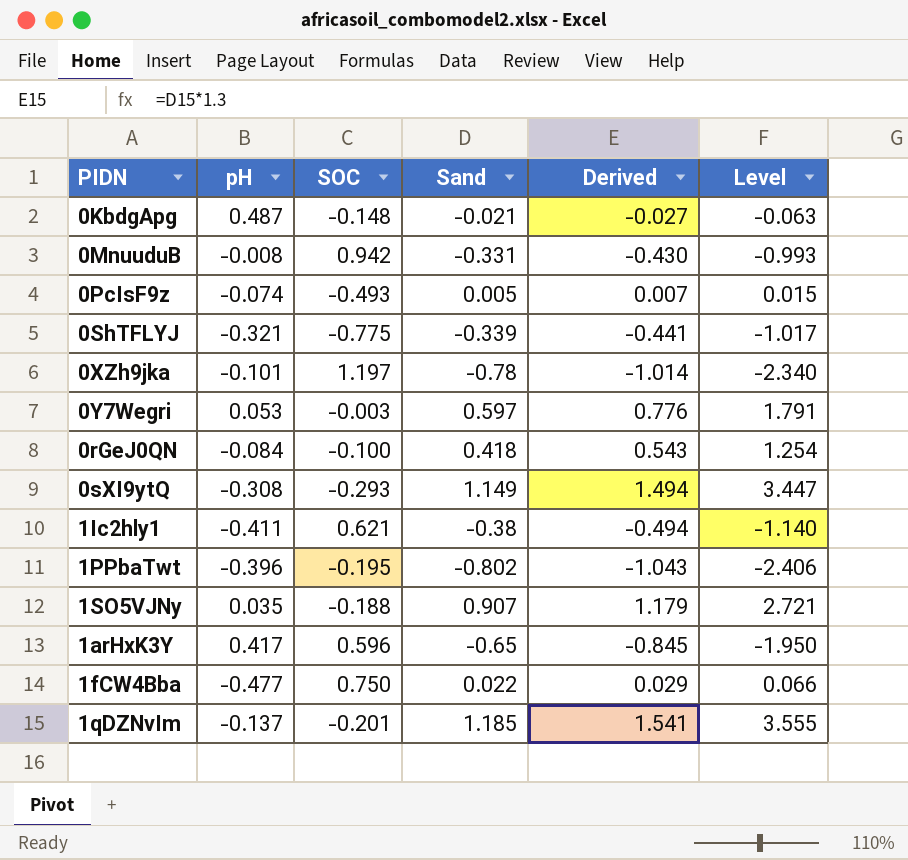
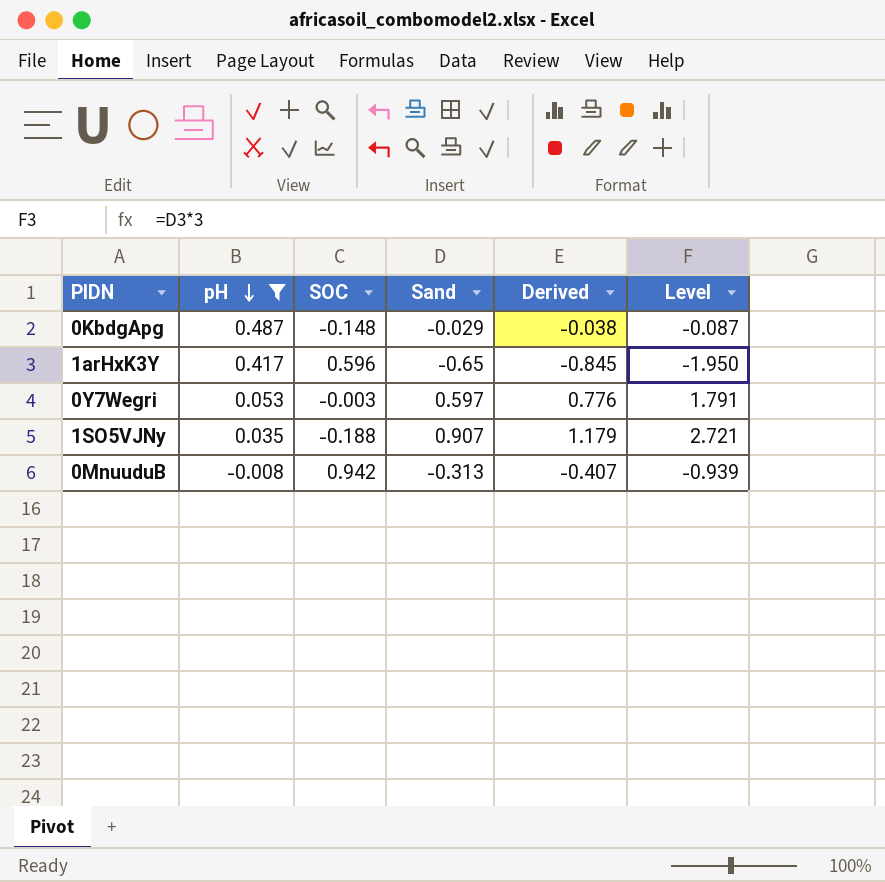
filter: none -> pH >= -0.008
row order: none -> pH descending
0KbdgApg | Sand: -0.021 -> -0.029
0KbdgApg | Derived: -0.027 -> -0.038
0KbdgApg | Level: -0.063 -> -0.087
0MnuuduB | Sand: -0.331 -> -0.313
0MnuuduB | Derived: -0.430 -> -0.407
0MnuuduB | Level: -0.993 -> -0.939

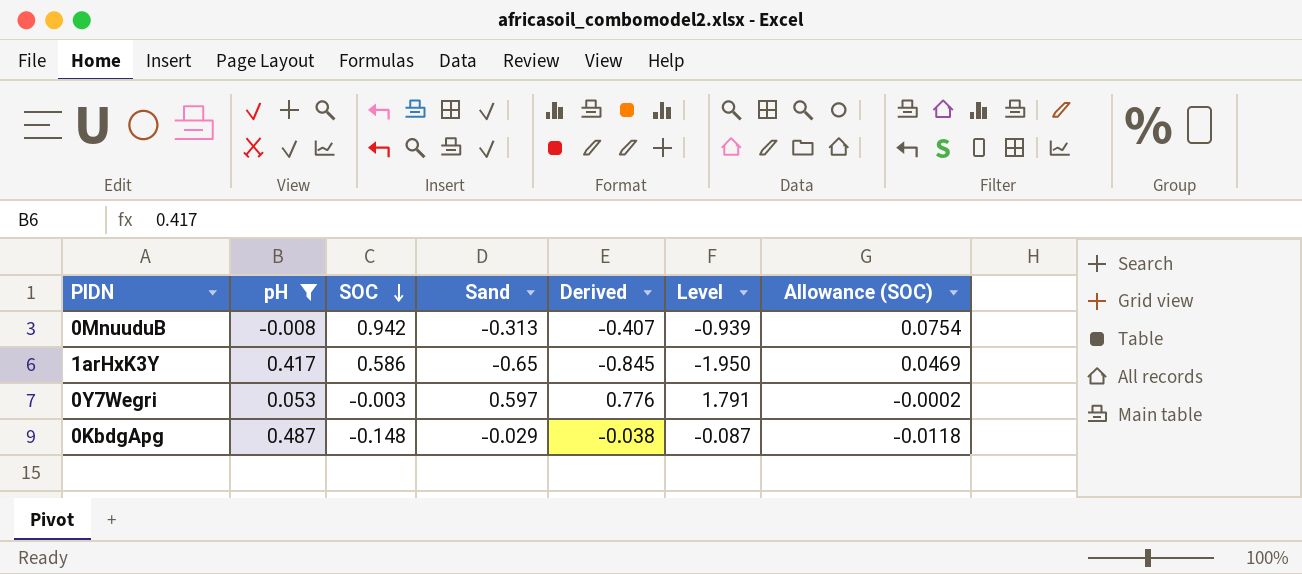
row order: pH descending -> SOC descending
column Allowance (SOC) | formula: none -> [SOC] * 0.08
row 1SO5VJNy: 0.035 | -0.188 | 0.907 | 1.179 | 2.721 -> none
1arHxK3Y | SOC: 0.596 -> 0.586

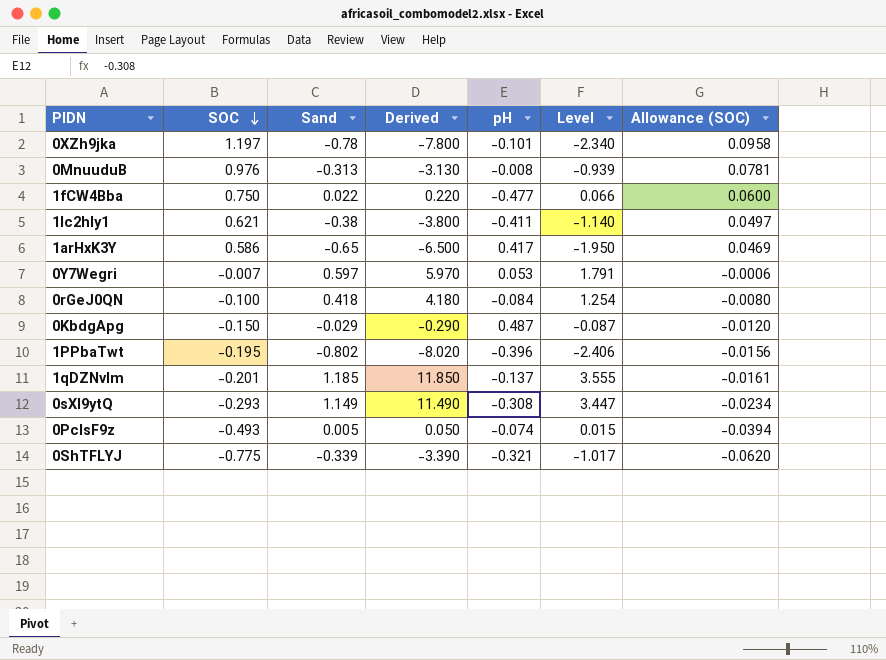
filter: pH >= -0.008 -> none
column Derived | formula: [Sand] * 1.3 -> [Sand] * 10
column pH | position: 2 -> 5
0MnuuduB | SOC: 0.942 -> 0.976
0MnuuduB | Allowance (SOC): 0.0754 -> 0.0781
0Y7Wegri | SOC: -0.003 -> -0.007
0Y7Wegri | Allowance (SOC): -0.0002 -> -0.0006
0KbdgApg | SOC: -0.148 -> -0.150
0KbdgApg | Allowance (SOC): -0.0118 -> -0.0120

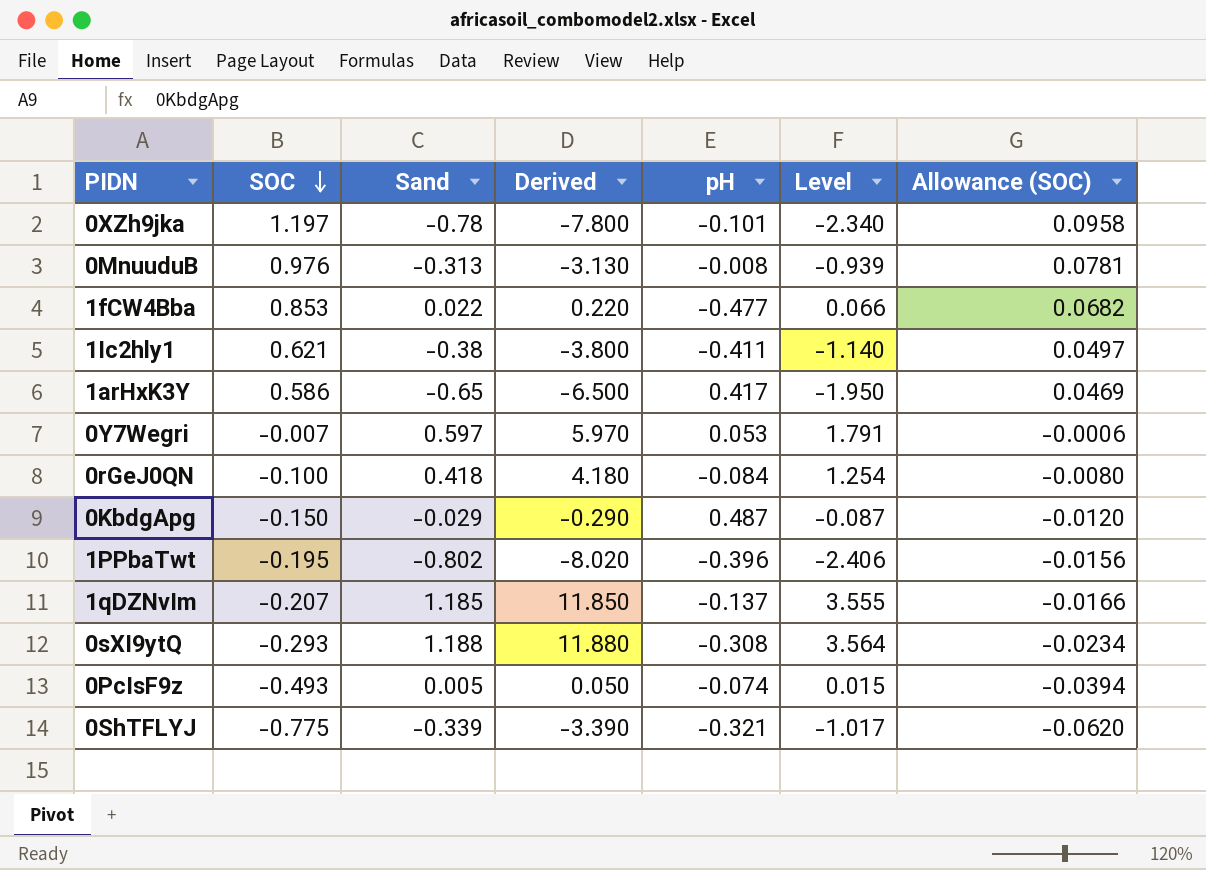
1fCW4Bba | SOC: 0.750 -> 0.853
1fCW4Bba | Allowance (SOC): 0.0600 -> 0.0682
1qDZNvIm | SOC: -0.201 -> -0.207
1qDZNvIm | Allowance (SOC): -0.0161 -> -0.0166
0sXI9ytQ | Sand: 1.149 -> 1.188
0sXI9ytQ | Derived: 11.490 -> 11.880
0sXI9ytQ | Level: 3.447 -> 3.564

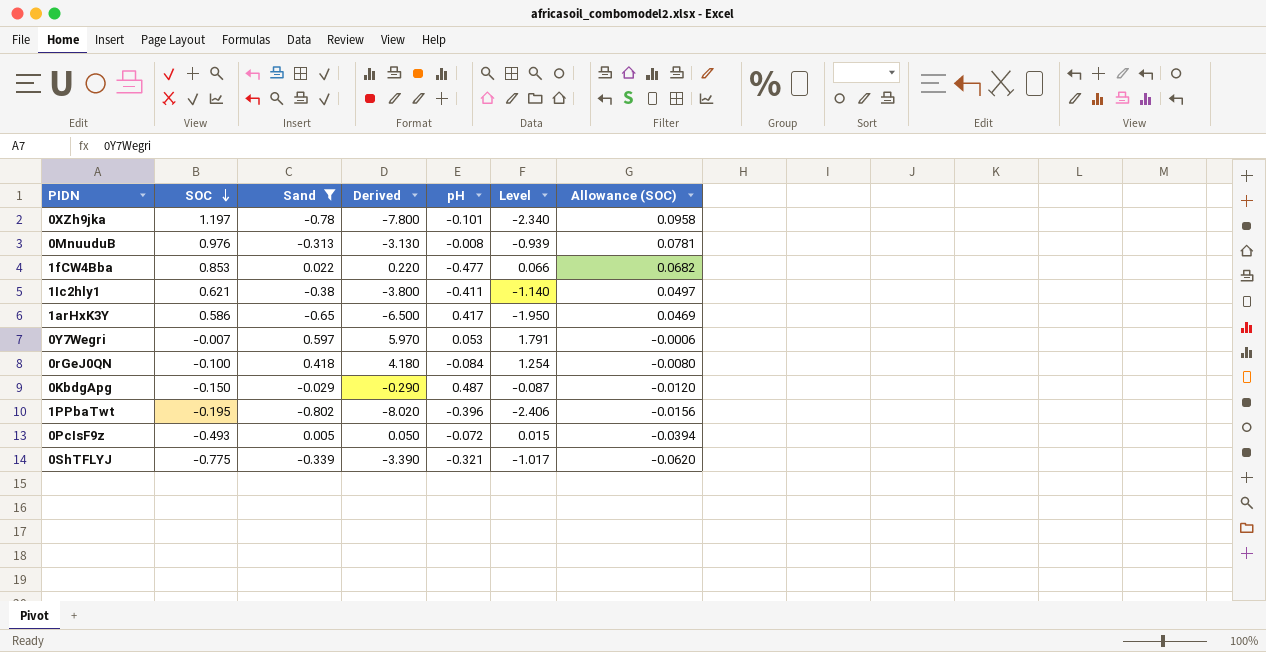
filter: none -> Sand <= 0.597
0PcIsF9z | pH: -0.074 -> -0.072

